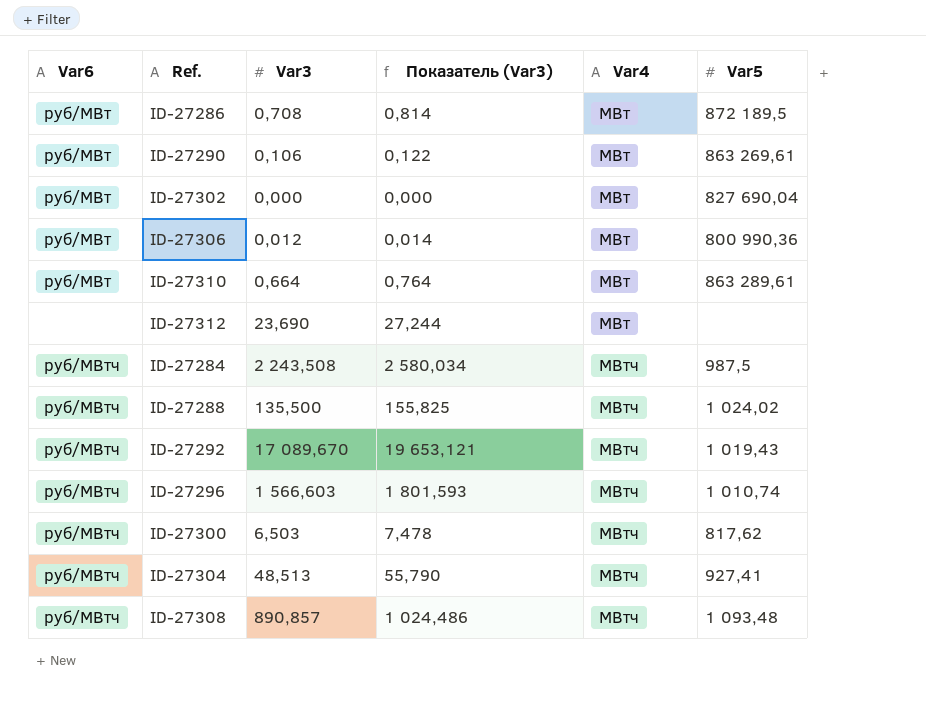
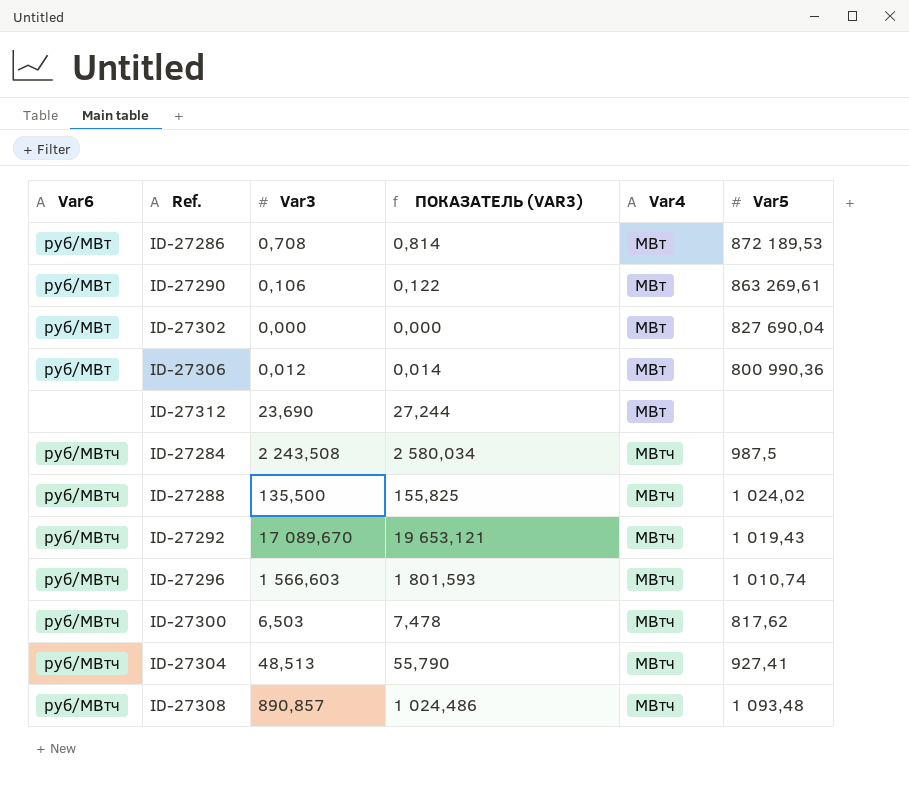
column name: Показатель (Var3) -> ПОКАЗАТЕЛЬ (VAR3)
row ID-27310: руб/МВт | 0,664 | 0,764 | МВт | 863 289,61 -> none
ID-27286 | Var5: 872 189,5 -> 872 189,53

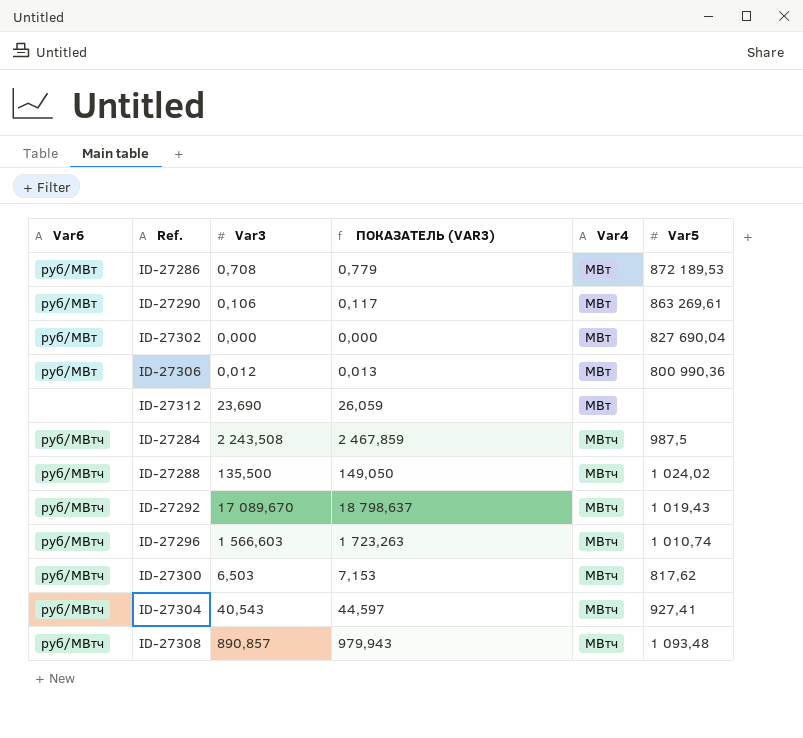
column ПОКАЗАТЕЛЬ (VAR3) | formula: [Var3] * 1,15 -> [Var3] * 1,1
ID-27304 | Var3: 48,513 -> 40,543

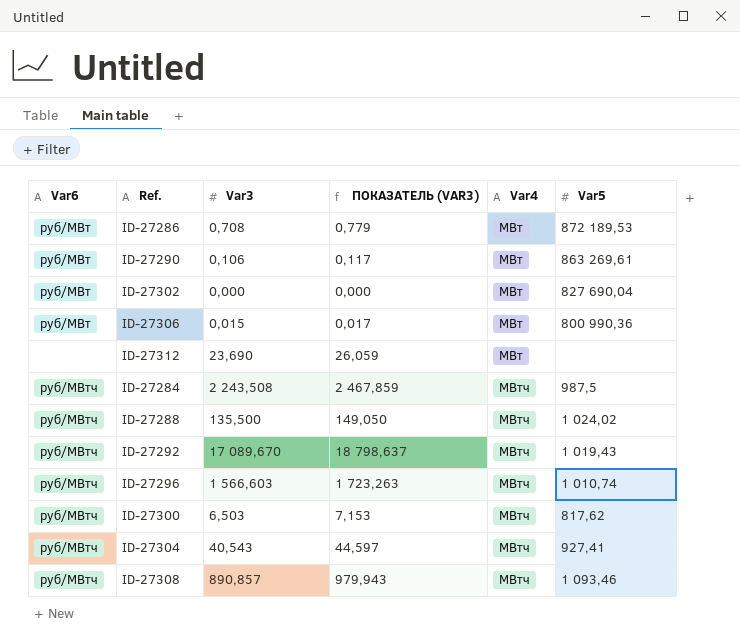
ID-27306 | Var3: 0,012 -> 0,015
ID-27306 | ПОКАЗАТЕЛЬ (VAR3): 0,013 -> 0,017
ID-27308 | Var5: 1 093,48 -> 1 093,46

